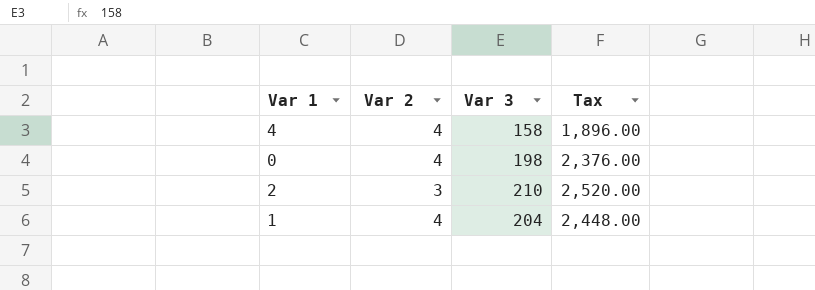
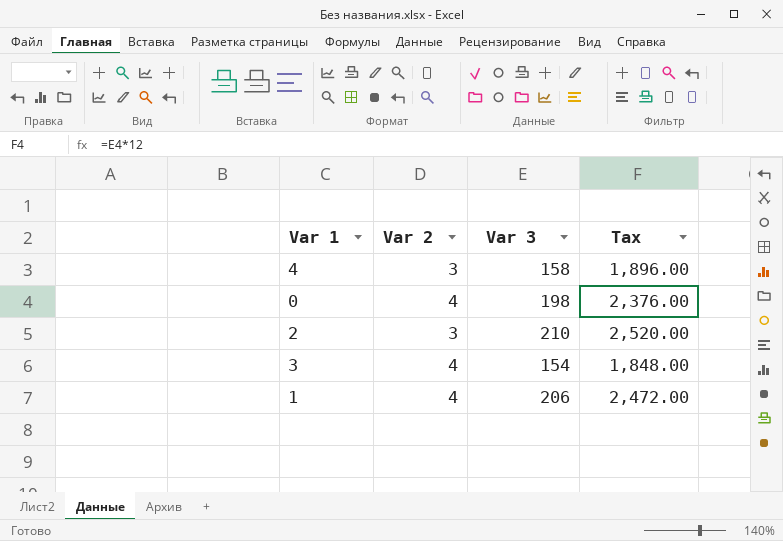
4 | Var 2: 4 -> 3
row 3: none -> 4 | 154 | 1,848.00
1 | Var 3: 204 -> 206
1 | Tax: 2,448.00 -> 2,472.00

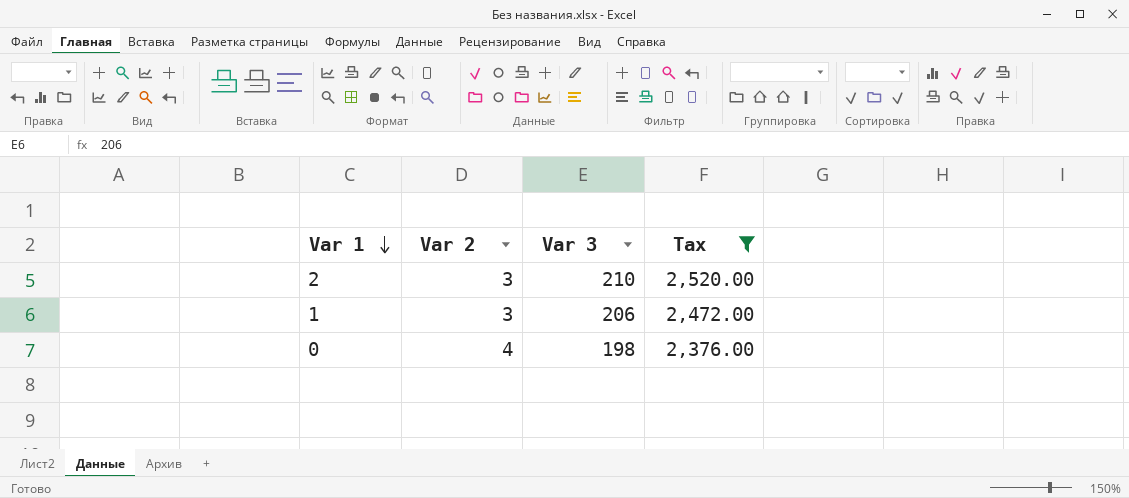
filter: none -> Tax >= 2,376.00
row order: none -> Var 1 descending
1 | Var 2: 4 -> 3

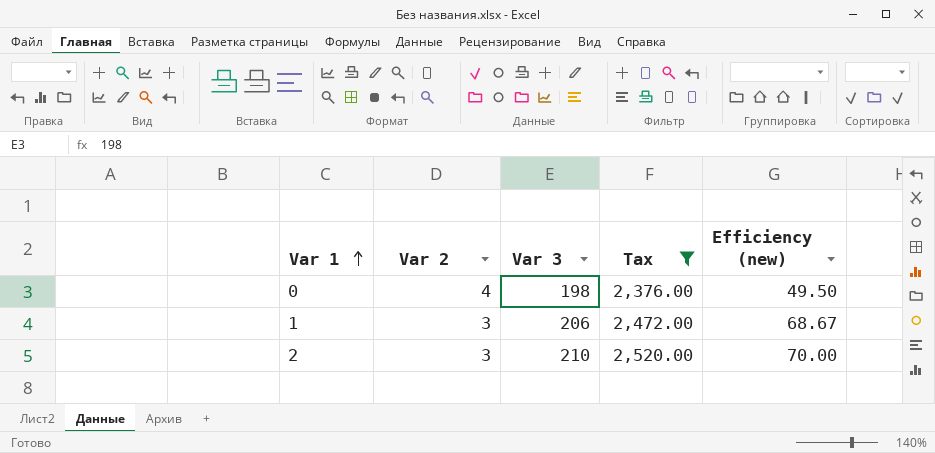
row order: Var 1 descending -> Var 1 ascending
column Efficiency (new) | formula: none -> [Var 3] / [Var 2]

